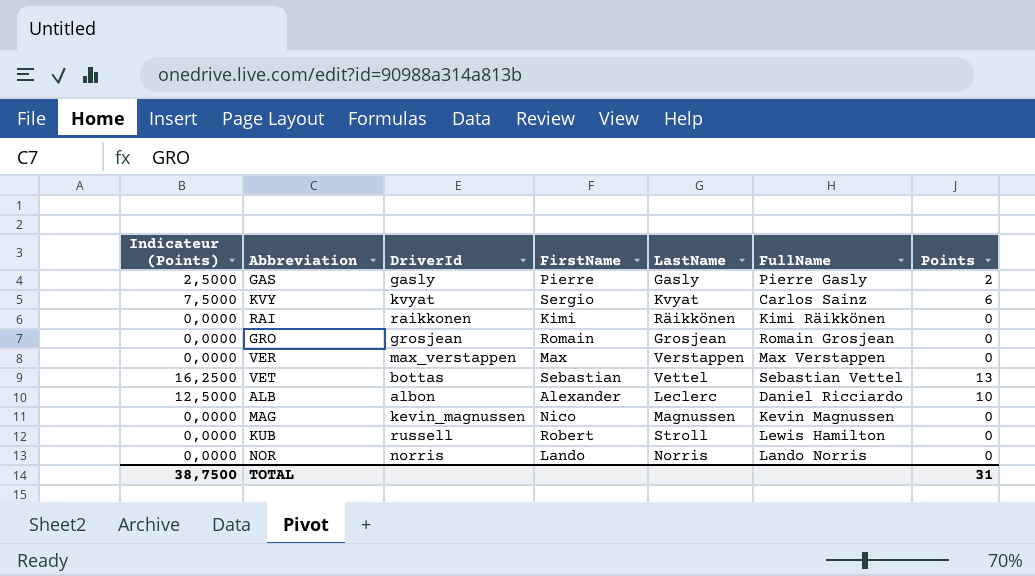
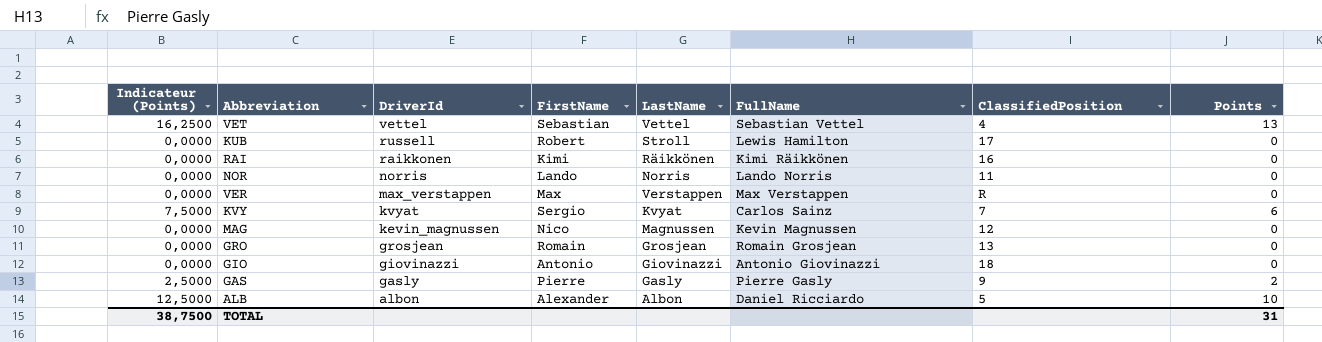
row order: none -> DriverId descending
column ClassifiedPosition | position: none -> 7
VET | DriverId: bottas -> vettel
row GIO: none -> 0,0000 | giovinazzi | Antonio | Giovinazzi | Antonio Giovinazzi | 18 | 0
ALB | LastName: Leclerc -> Albon

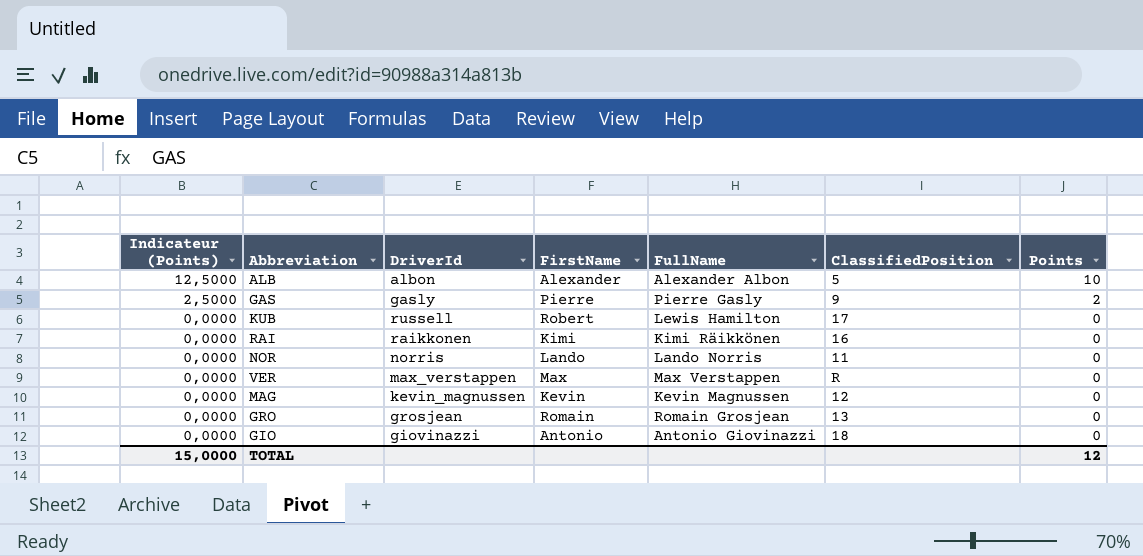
row order: DriverId descending -> Indicateur (Points) descending
column LastName | position: 5 -> none
row VET: 16,2500 | vettel | Sebastian | Vettel | Sebastian Vettel | 4 | 13 -> none
row KVY: 7,5000 | kvyat | Sergio | Kvyat | Carlos Sainz | 7 | 6 -> none
ALB | FullName: Daniel Ricciardo -> Alexander Albon
MAG | FirstName: Nico -> Kevin
TOTAL | Indicateur (Points): 38,7500 -> 15,0000
TOTAL | Points: 31 -> 12

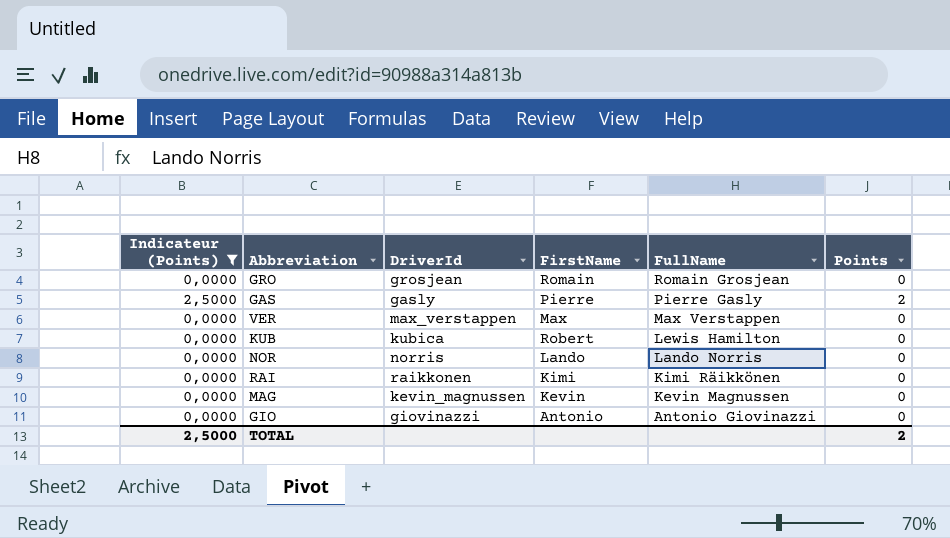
filter: none -> Indicateur (Points) != 12,5000
row order: Indicateur (Points) descending -> FullName descending
column ClassifiedPosition | position: 6 -> none
KUB | DriverId: russell -> kubica
TOTAL | Indicateur (Points): 15,0000 -> 2,5000
TOTAL | Points: 12 -> 2

